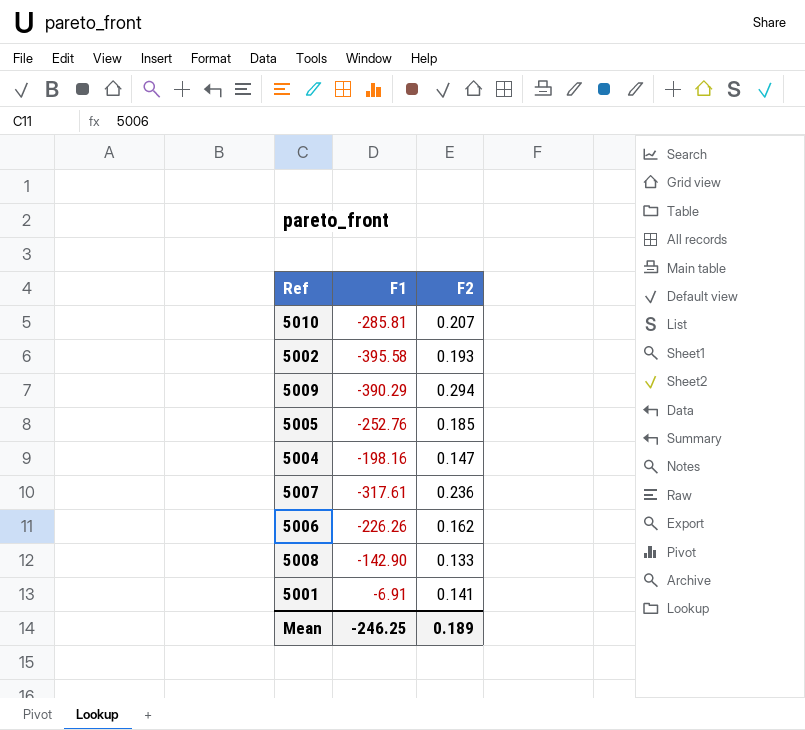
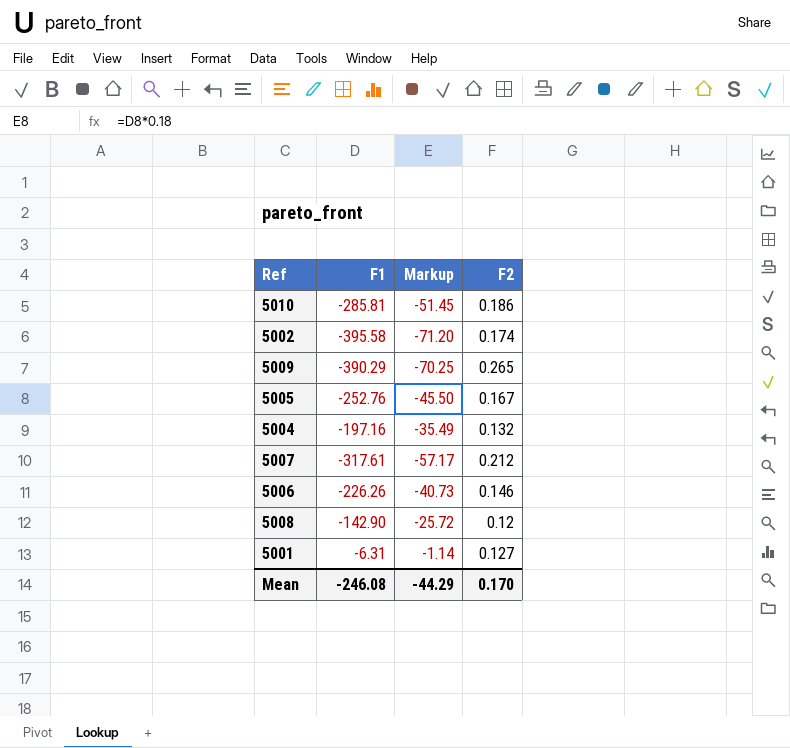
column Markup | formula: none -> [F1] * 0.18
5010 | F2: 0.207 -> 0.186
5002 | F2: 0.193 -> 0.174
5009 | F2: 0.294 -> 0.265
5005 | F2: 0.185 -> 0.167
5004 | F1: -198.16 -> -197.16
5004 | F2: 0.147 -> 0.132
5007 | F2: 0.236 -> 0.212
5006 | F2: 0.162 -> 0.146
5008 | F2: 0.133 -> 0.12
5001 | F1: -6.91 -> -6.31
5001 | F2: 0.141 -> 0.127
Mean | F1: -246.25 -> -246.08
Mean | F2: 0.189 -> 0.170

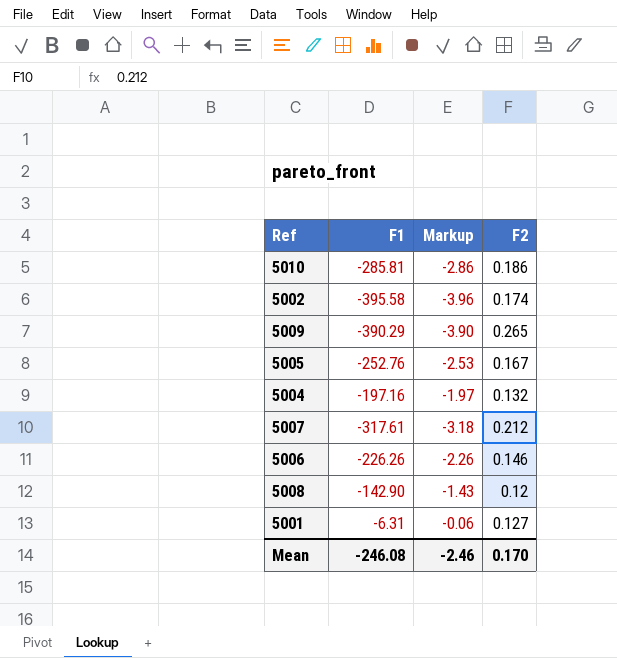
column Markup | formula: [F1] * 0.18 -> [F1] * 0.01
Mean | Markup: -44.29 -> -2.46

